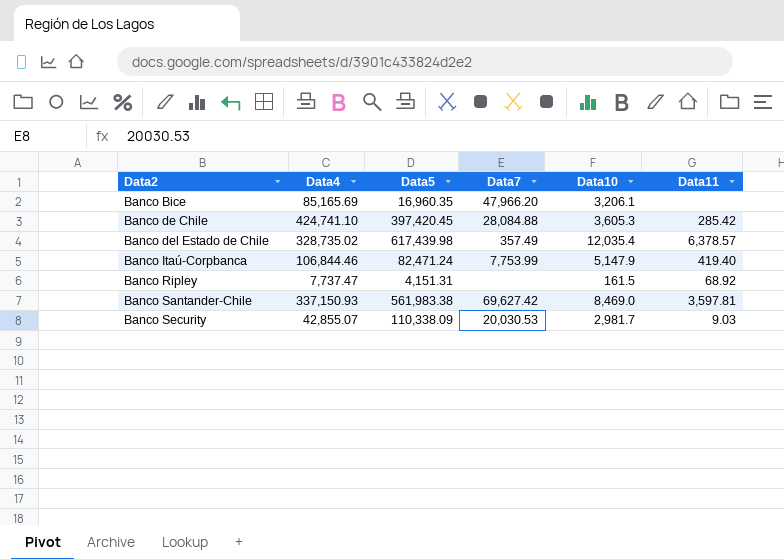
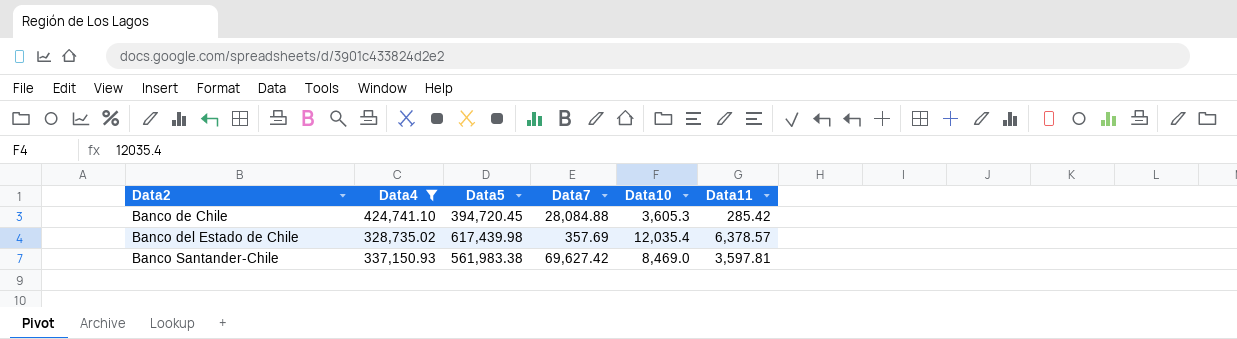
filter: none -> Data4 >= 328,735.02
Banco de Chile | Data5: 397,420.45 -> 394,720.45
Banco del Estado de Chile | Data7: 357.49 -> 357.69

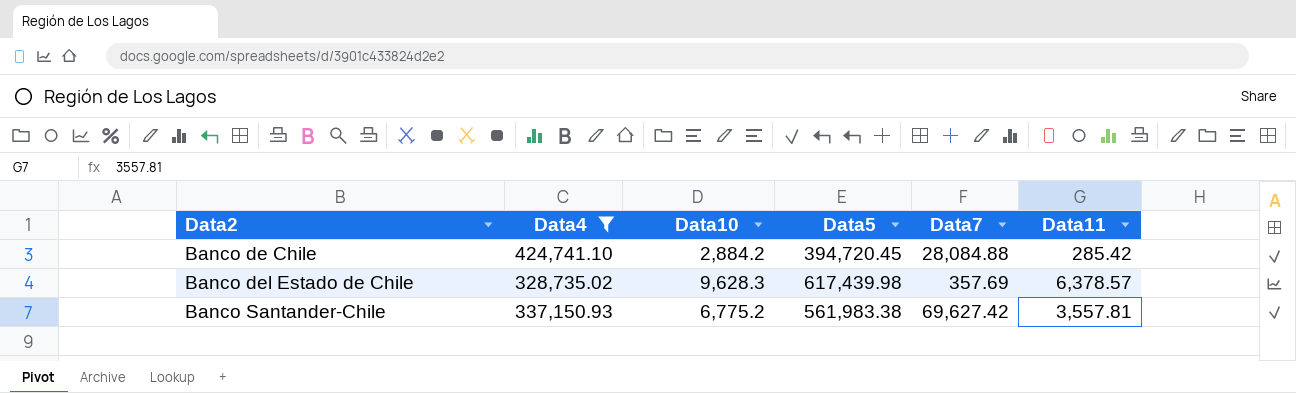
column Data10 | position: 5 -> 3
Banco de Chile | Data10: 3,605.3 -> 2,884.2
Banco del Estado de Chile | Data10: 12,035.4 -> 9,628.3
Banco Santander-Chile | Data10: 8,469.0 -> 6,775.2
Banco Santander-Chile | Data11: 3,597.81 -> 3,557.81

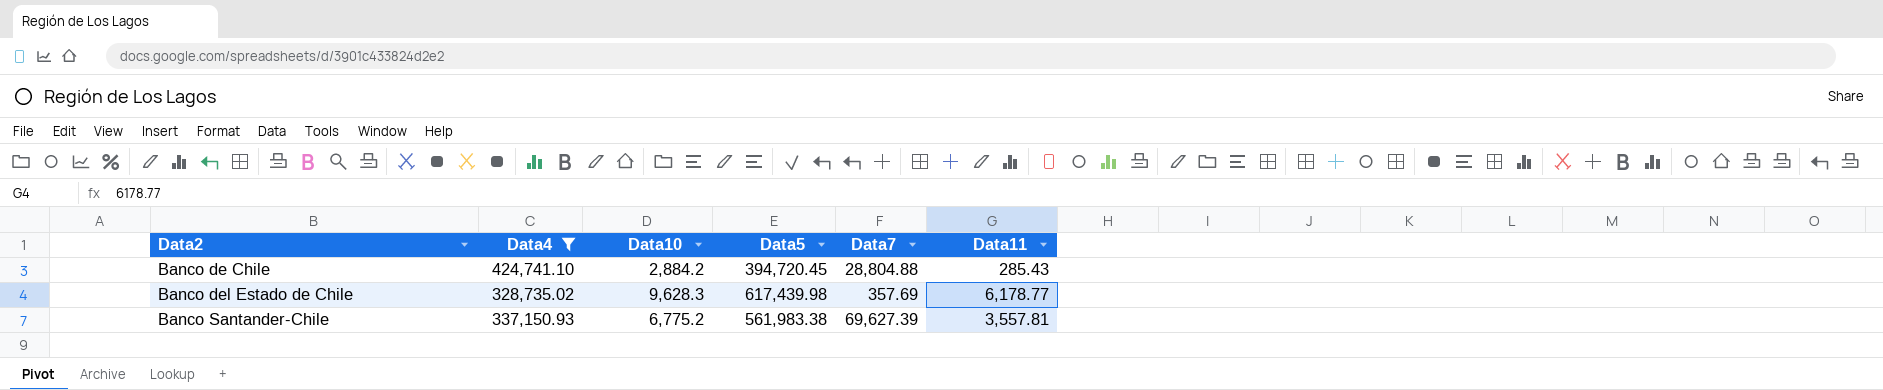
Banco de Chile | Data7: 28,084.88 -> 28,804.88
Banco de Chile | Data11: 285.42 -> 285.43
Banco del Estado de Chile | Data11: 6,378.57 -> 6,178.77
Banco Santander-Chile | Data7: 69,627.42 -> 69,627.39

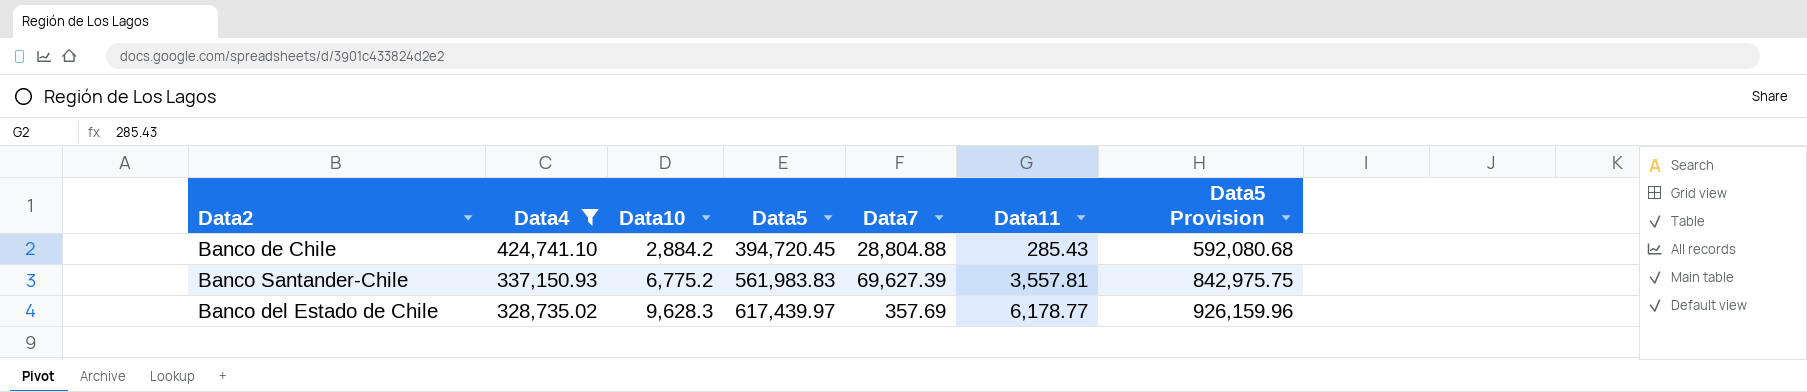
row order: Data2 ascending -> Data4 descending
column Data5 Provision | formula: none -> [Data5] * 1.5
Banco Santander-Chile | Data5: 561,983.38 -> 561,983.83
Banco del Estado de Chile | Data5: 617,439.98 -> 617,439.97

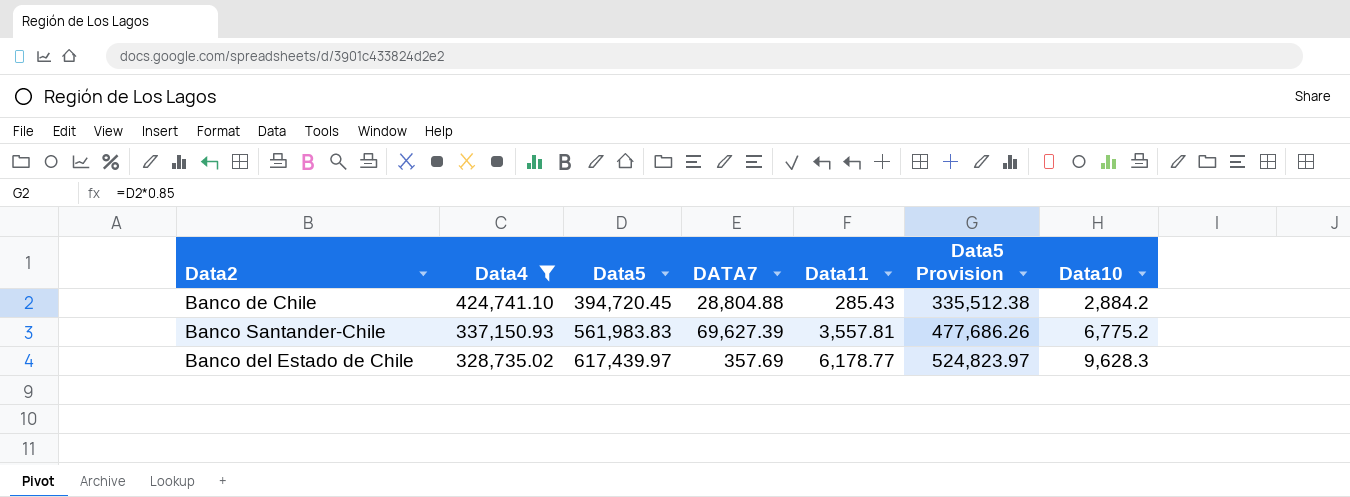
column name: Data7 -> DATA7
column Data5 Provision | formula: [Data5] * 1.5 -> [Data5] * 0.85
column Data10 | position: 3 -> 7

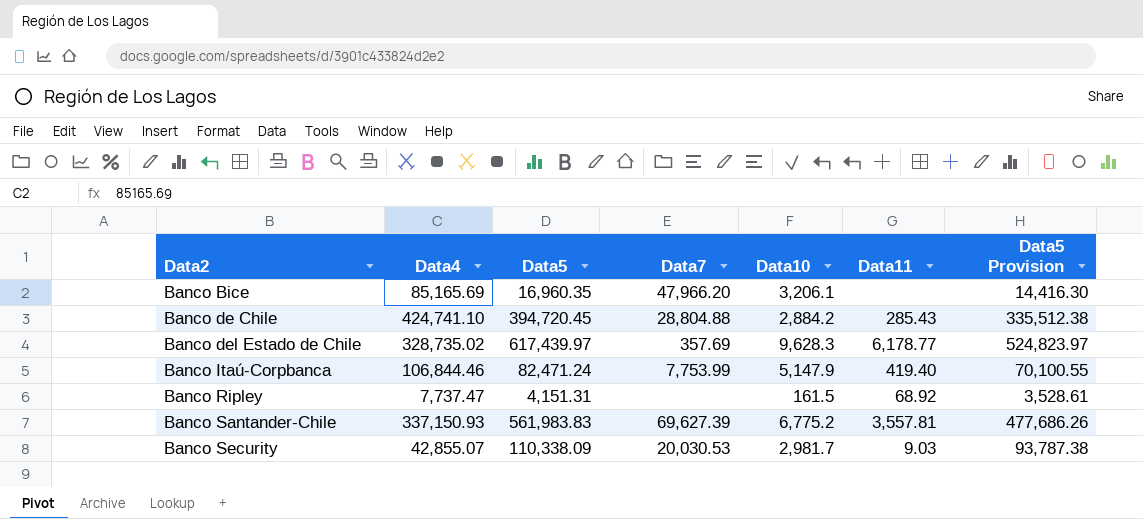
filter: Data4 >= 328,735.02 -> none
row order: Data4 descending -> Data2 ascending
column name: DATA7 -> Data7
column Data10 | position: 7 -> 5

